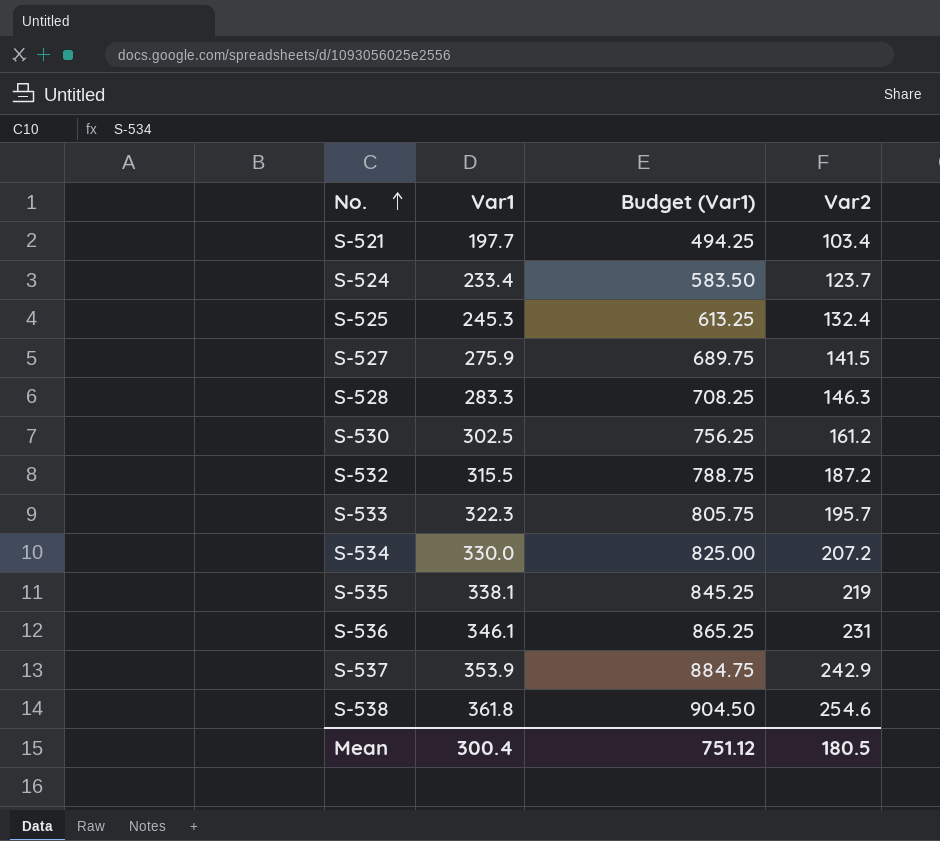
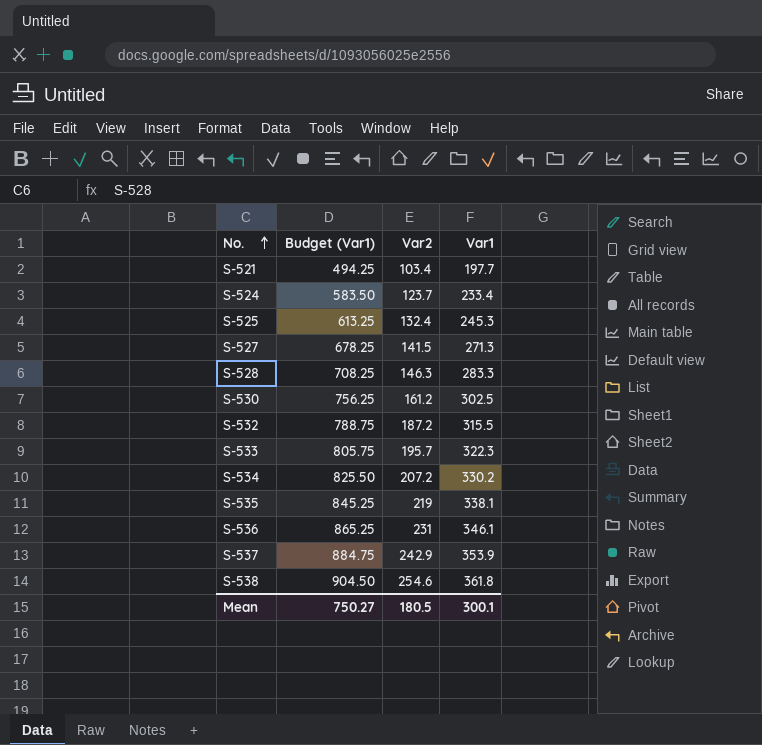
column Var1 | position: 2 -> 4
S-527 | Budget (Var1): 689.75 -> 678.25
S-527 | Var1: 275.9 -> 271.3
S-534 | Budget (Var1): 825.00 -> 825.50
S-534 | Var1: 330.0 -> 330.2
Mean | Budget (Var1): 751.12 -> 750.27
Mean | Var1: 300.4 -> 300.1

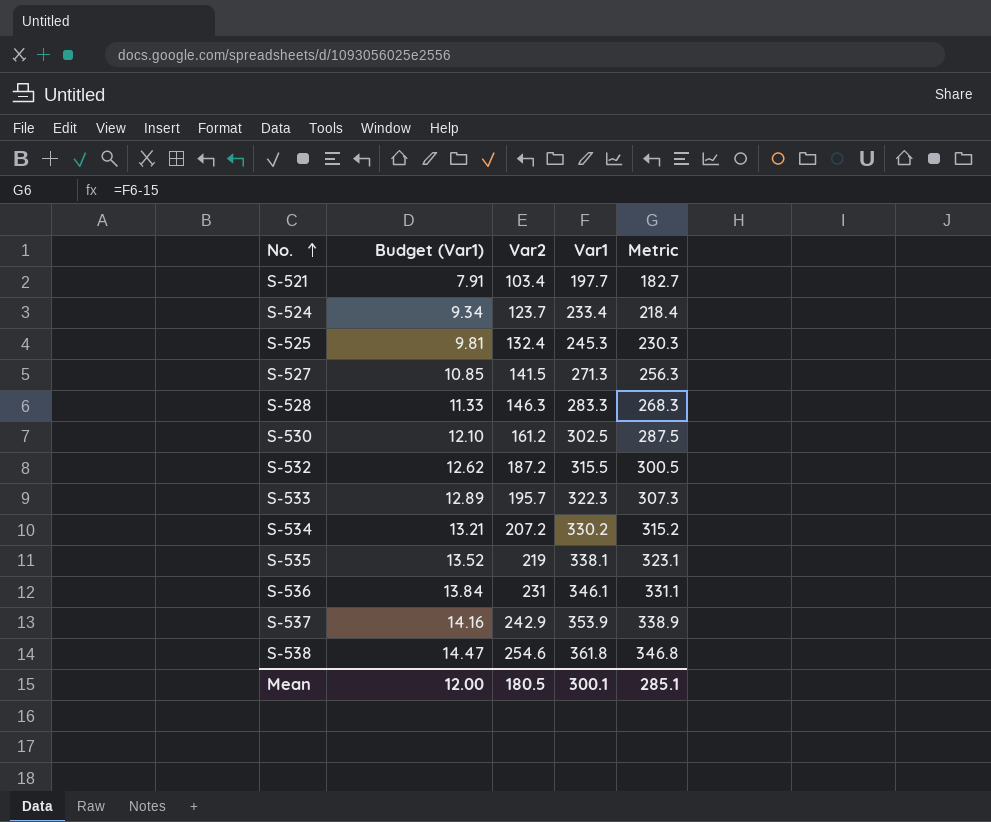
column Budget (Var1) | formula: [Var1] * 2.5 -> [Var1] * 0.04
column Metric | formula: none -> [Var1] - 15
Mean | Budget (Var1): 750.27 -> 12.00

